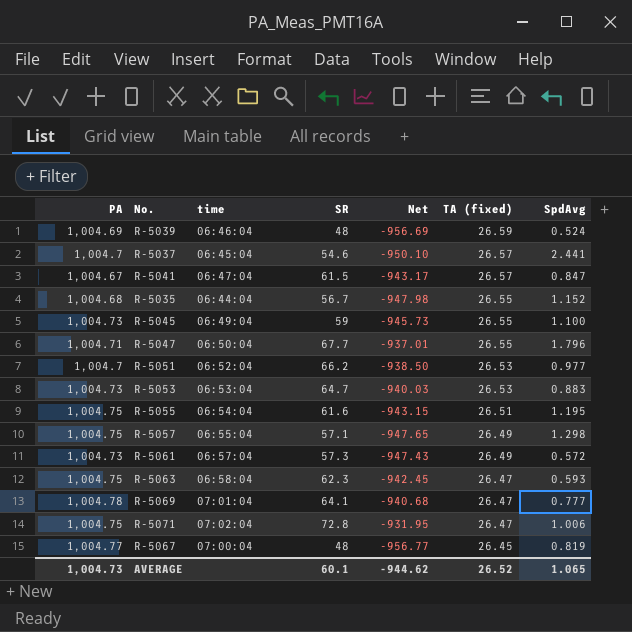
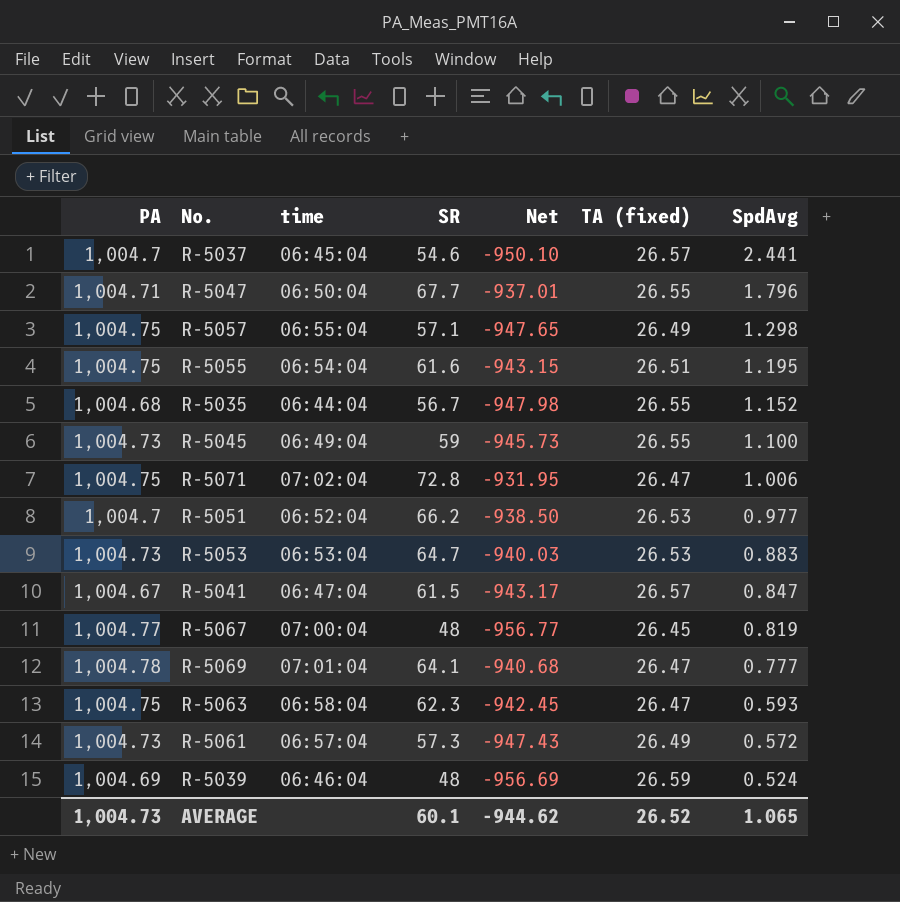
row order: TA (fixed) descending -> SpdAvg descending

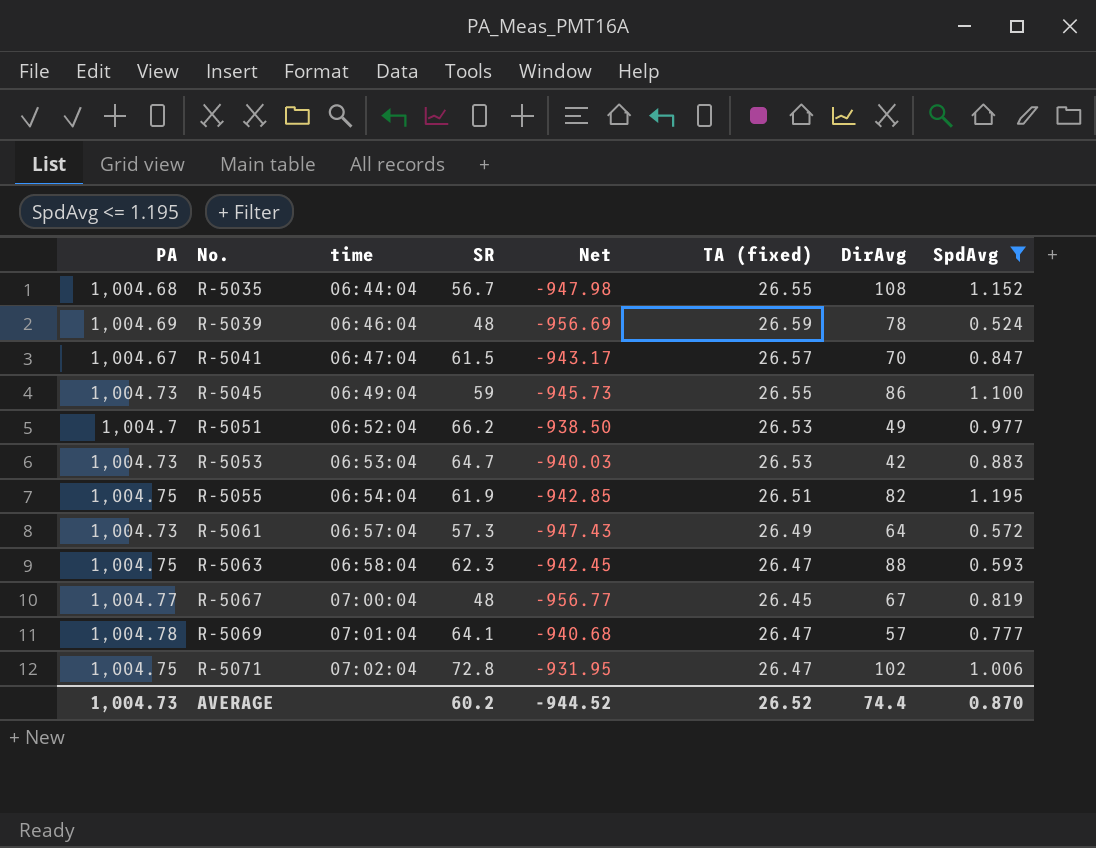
filter: none -> SpdAvg <= 1.195
row order: SpdAvg descending -> No. ascending
column DirAvg | position: none -> 7
R-5055 | SR: 61.6 -> 61.9
R-5055 | Net: -943.15 -> -942.85
AVERAGE | SR: 60.1 -> 60.2
AVERAGE | Net: -944.62 -> -944.52
AVERAGE | SpdAvg: 1.065 -> 0.870

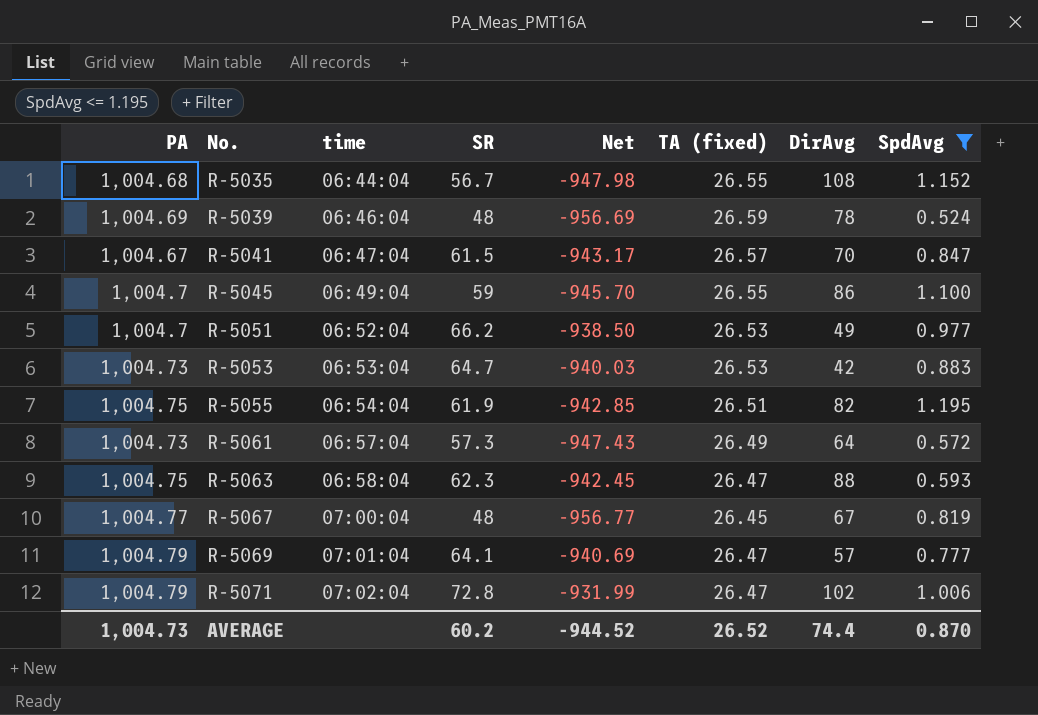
R-5045 | PA: 1,004.73 -> 1,004.7
R-5045 | Net: -945.73 -> -945.70
R-5069 | PA: 1,004.78 -> 1,004.79
R-5069 | Net: -940.68 -> -940.69
R-5071 | PA: 1,004.75 -> 1,004.79
R-5071 | Net: -931.95 -> -931.99

